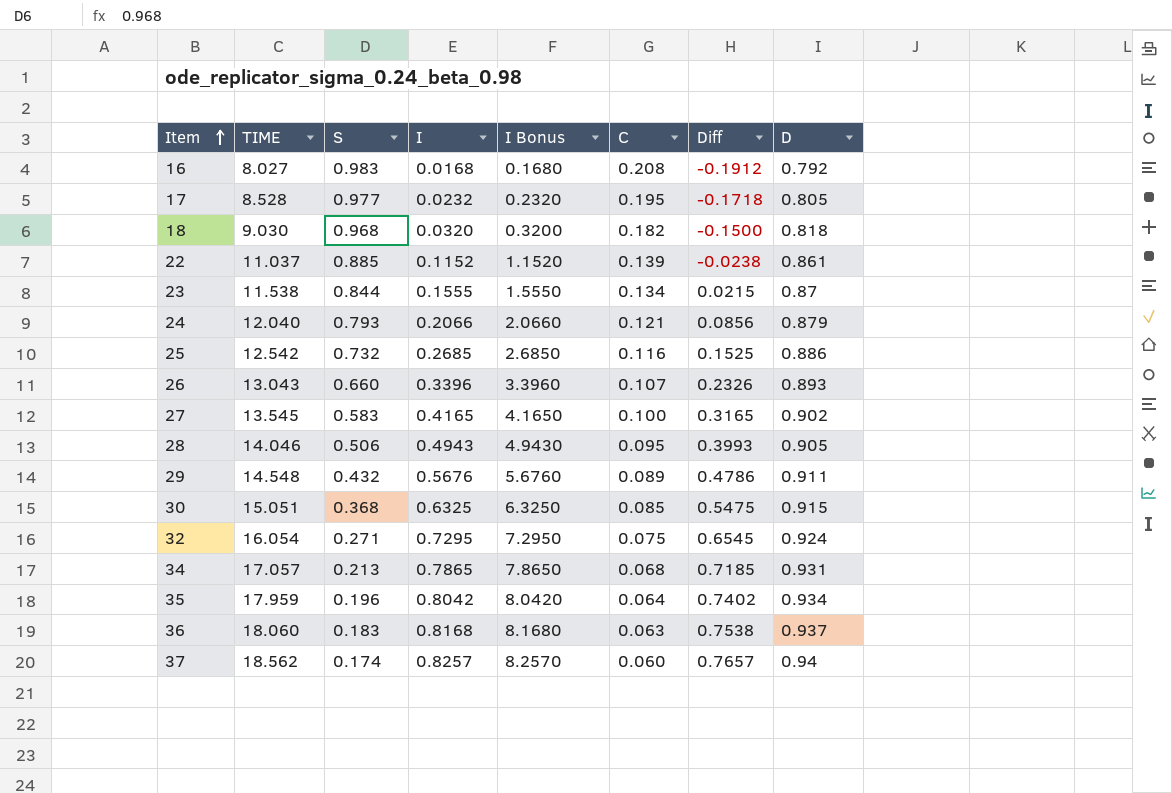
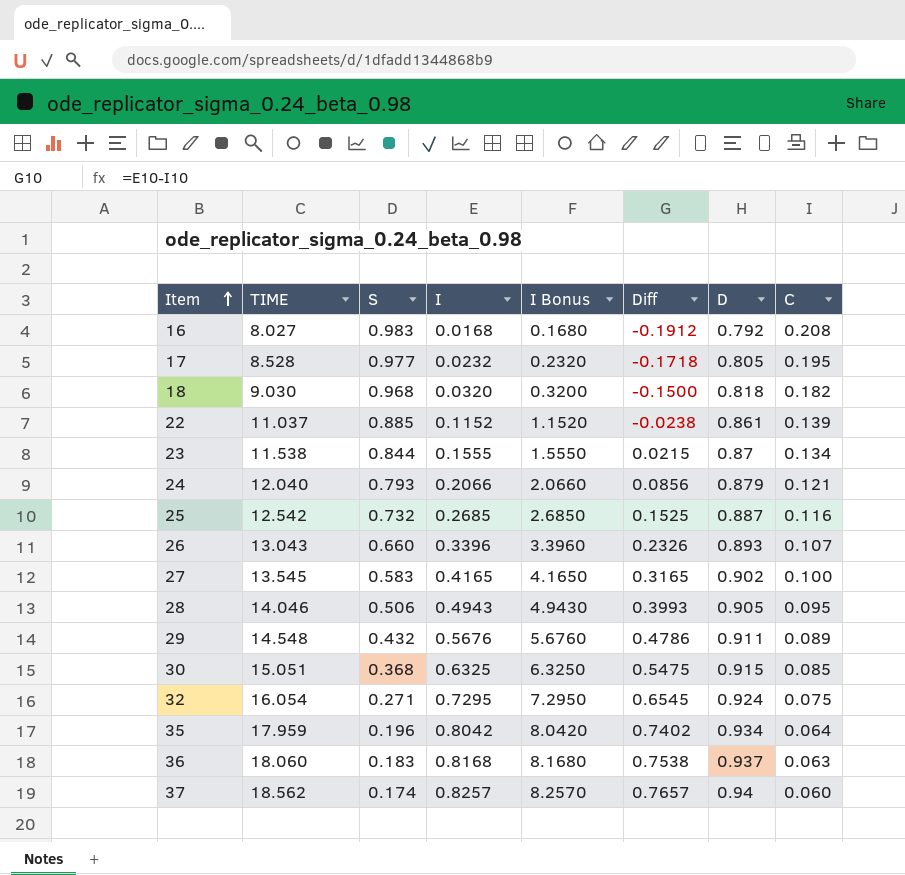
column C | position: 6 -> 8
row 34: 17.057 | 0.213 | 0.7865 | 7.8650 | 0.068 | 0.7185 | 0.931 -> none
25 | D: 0.886 -> 0.887

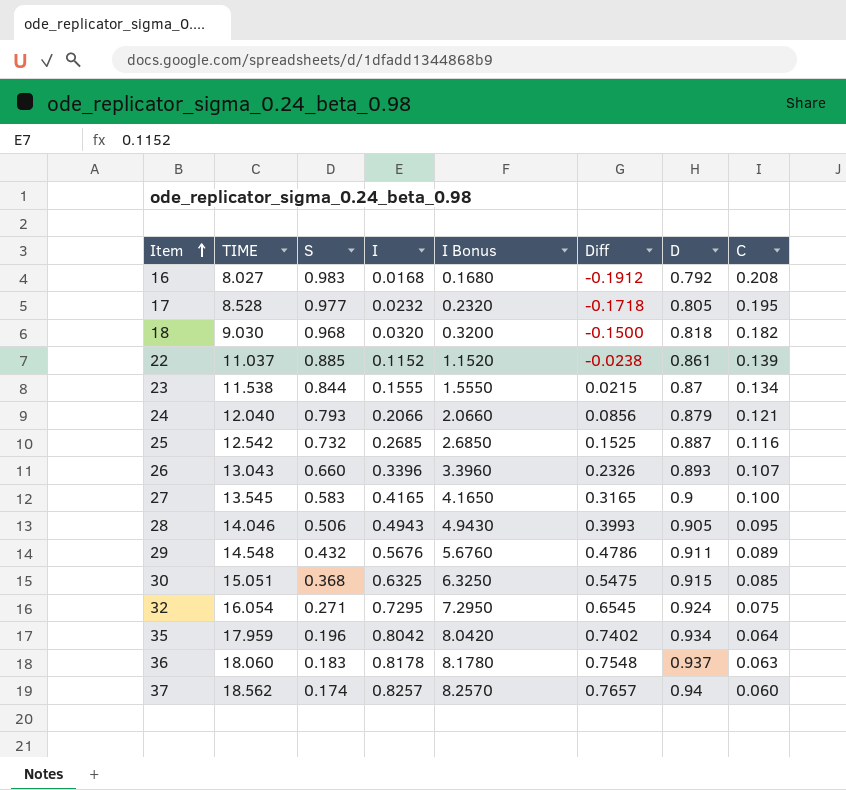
27 | D: 0.902 -> 0.9
36 | I: 0.8168 -> 0.8178
36 | I Bonus: 8.1680 -> 8.1780
36 | Diff: 0.7538 -> 0.7548

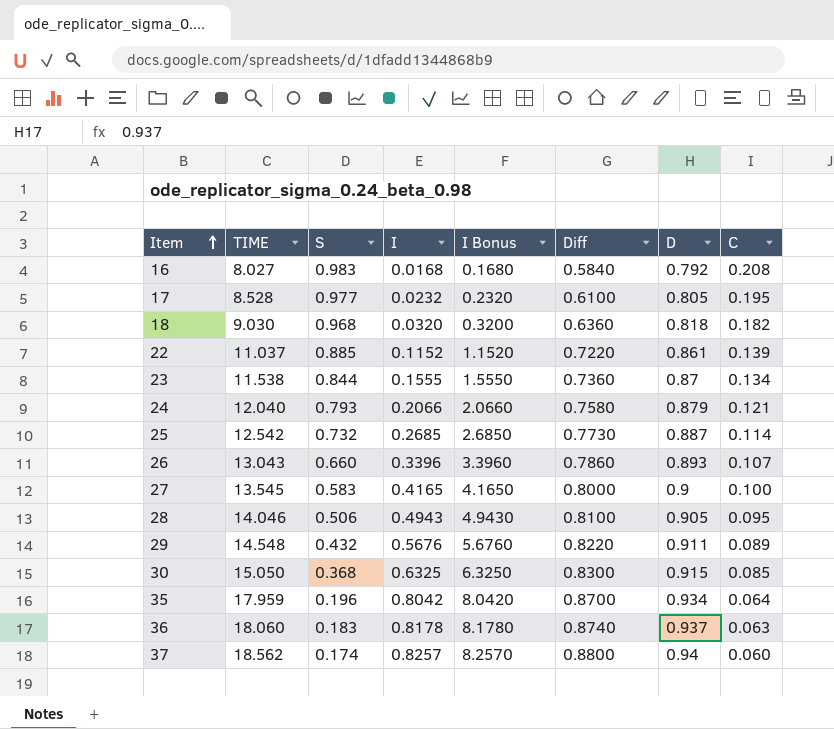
column Diff | formula: [I] - [C] -> [D] - [C]
row 32: 16.054 | 0.271 | 0.7295 | 7.2950 | 0.6545 | 0.924 | 0.075 -> none
25 | C: 0.116 -> 0.114
30 | TIME: 15.051 -> 15.050

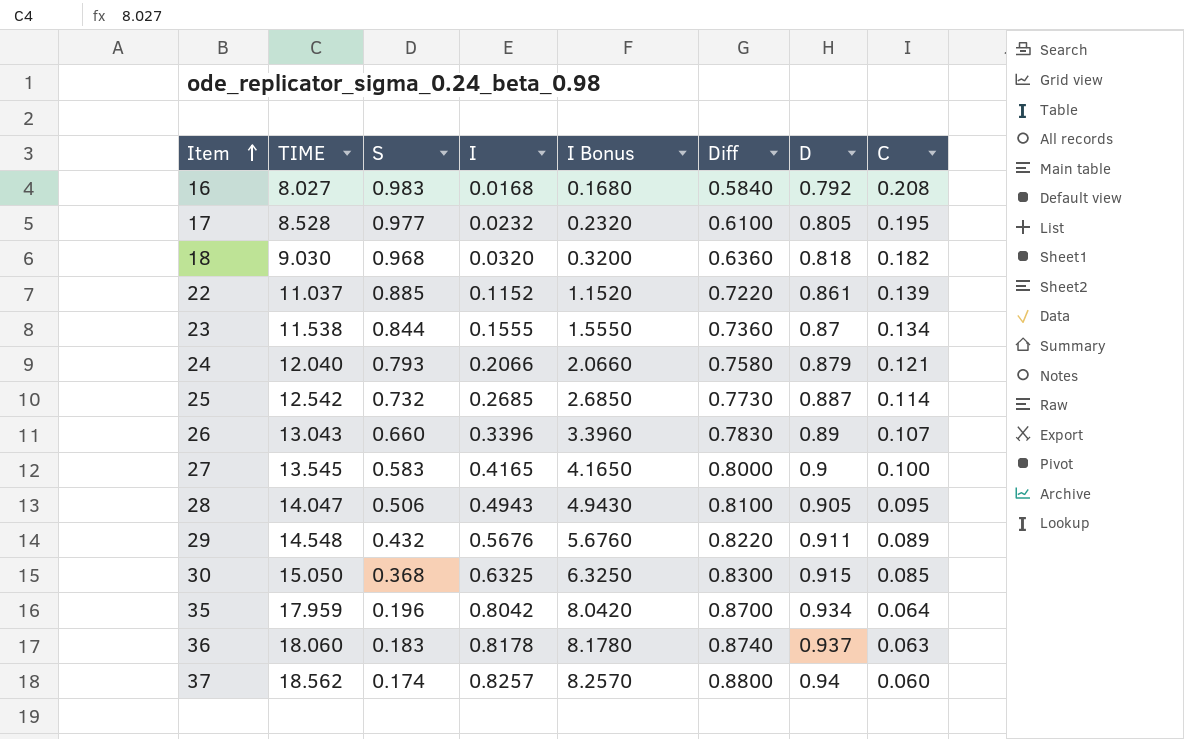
26 | Diff: 0.7860 -> 0.7830
26 | D: 0.893 -> 0.89
28 | TIME: 14.046 -> 14.047

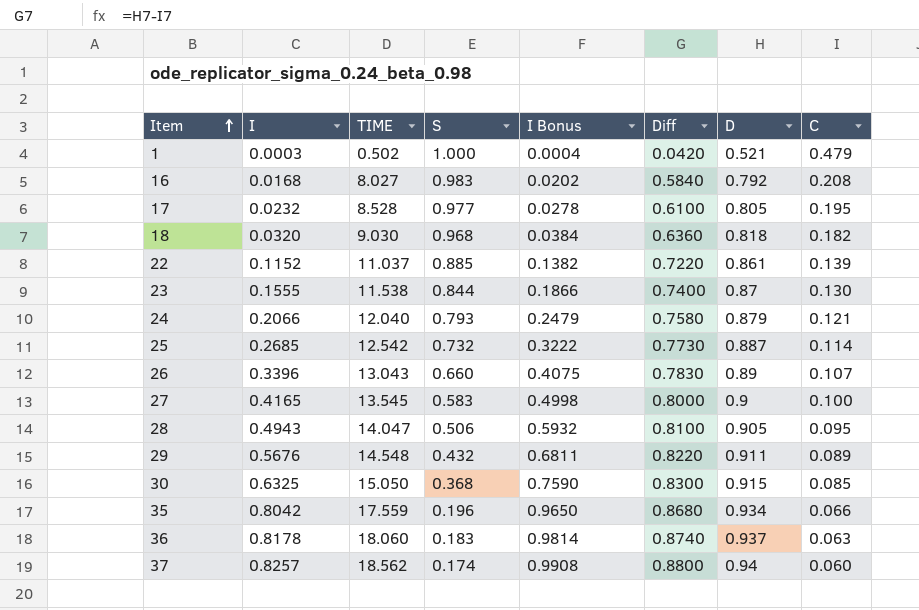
column I | position: 4 -> 2
column I Bonus | formula: [I] * 10 -> [I] * 1.2
row 1: none -> 0.0003 | 0.502 | 1.000 | 0.0004 | 0.0420 | 0.521 | 0.479
23 | Diff: 0.7360 -> 0.7400
23 | C: 0.134 -> 0.130
35 | TIME: 17.959 -> 17.559
35 | Diff: 0.8700 -> 0.8680
35 | C: 0.064 -> 0.066

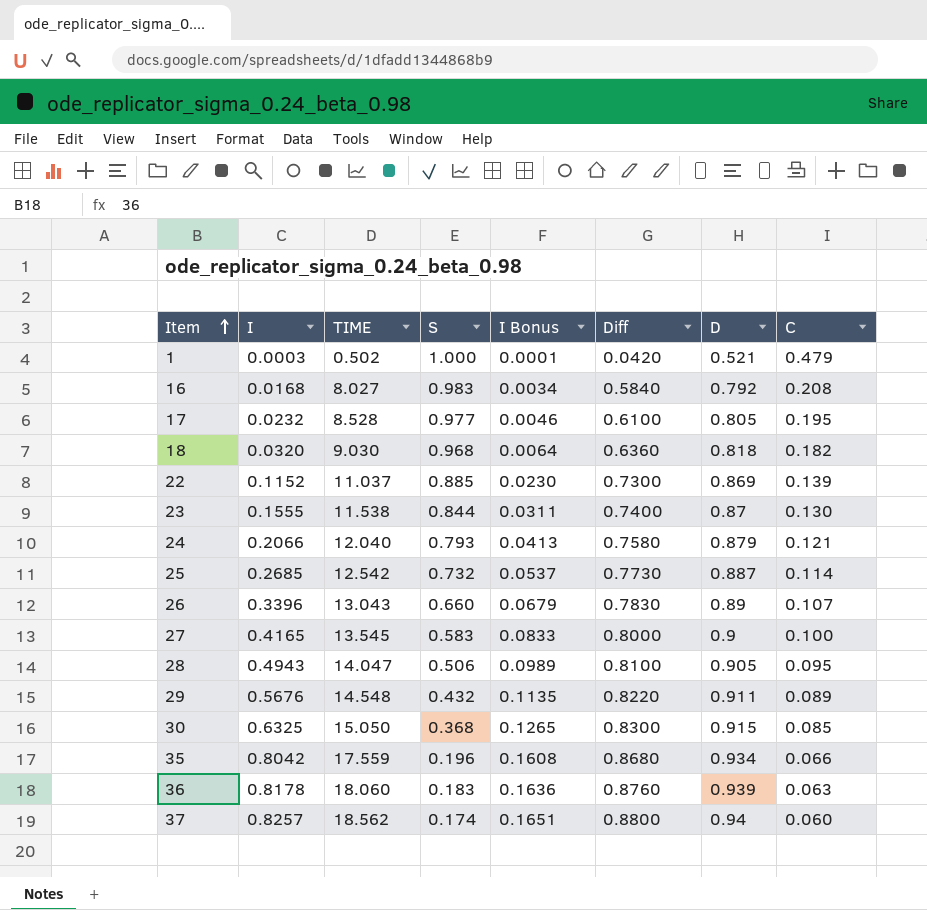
column I Bonus | formula: [I] * 1.2 -> [I] * 0.2
22 | Diff: 0.7220 -> 0.7300
22 | D: 0.861 -> 0.869
36 | Diff: 0.8740 -> 0.8760
36 | D: 0.937 -> 0.939

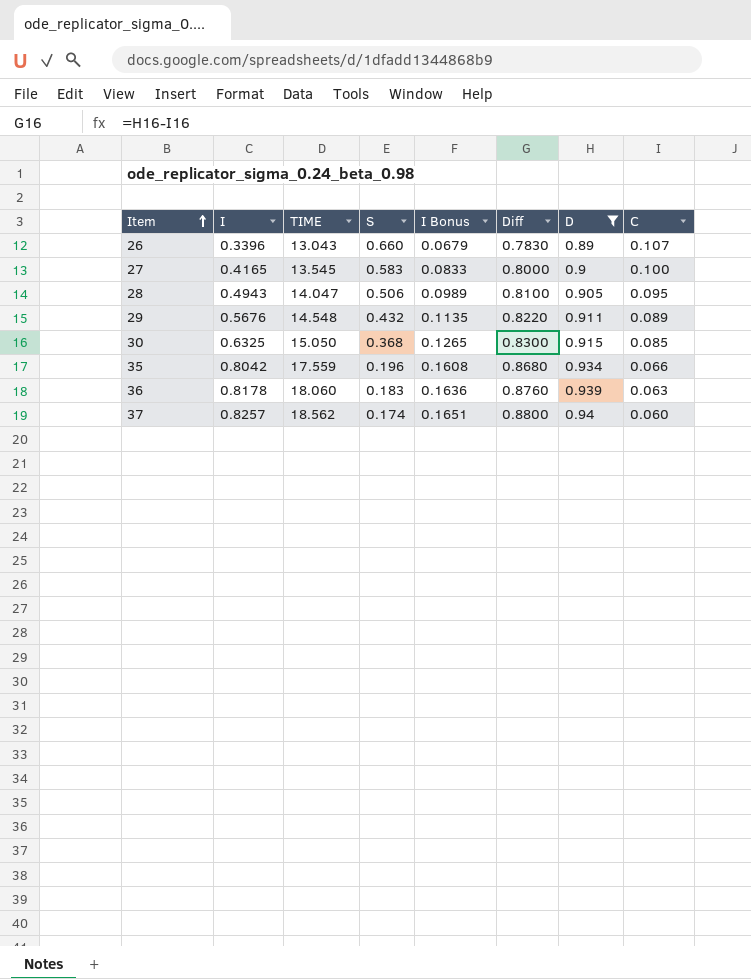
filter: none -> D >= 0.89

